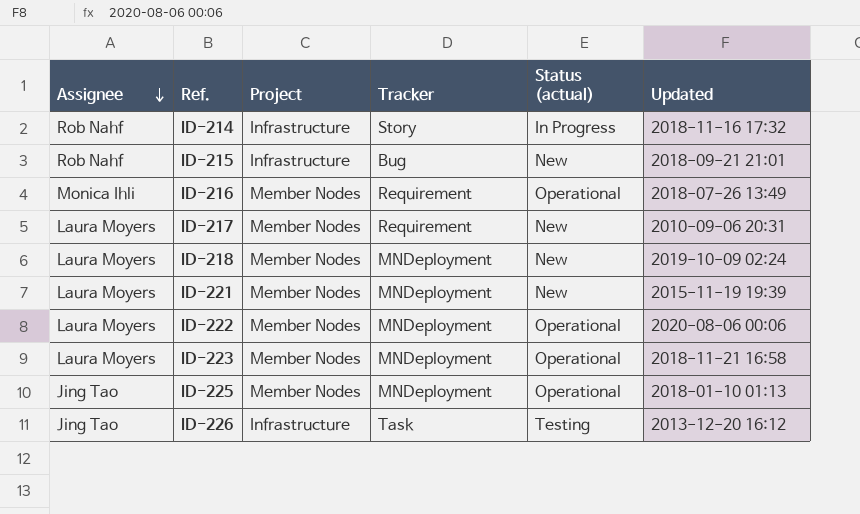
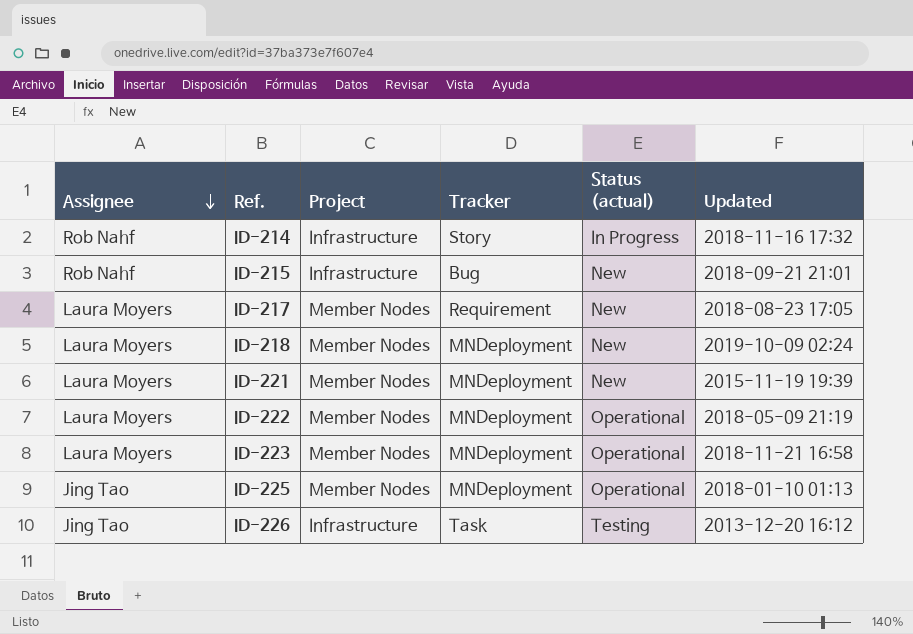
row ID-216: Monica Ihli | Member Nodes | Requirement | Operational | 2018-07-26 13:49 -> none
ID-217 | Updated: 2010-09-06 20:31 -> 2018-08-23 17:05
ID-222 | Updated: 2020-08-06 00:06 -> 2018-05-09 21:19

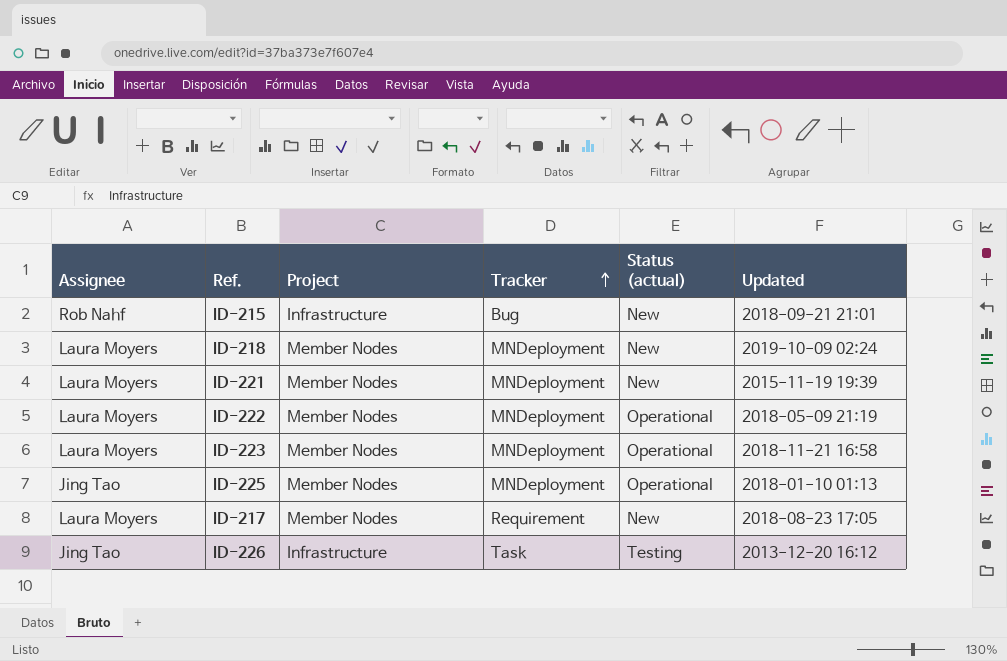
row order: Assignee descending -> Tracker ascending
row ID-214: Rob Nahf | Infrastructure | Story | In Progress | 2018-11-16 17:32 -> none

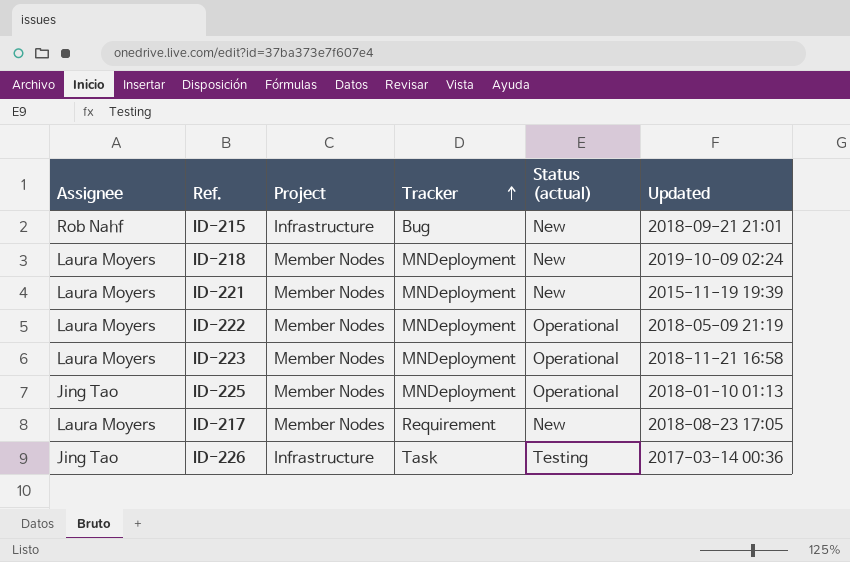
ID-226 | Updated: 2013-12-20 16:12 -> 2017-03-14 00:36

